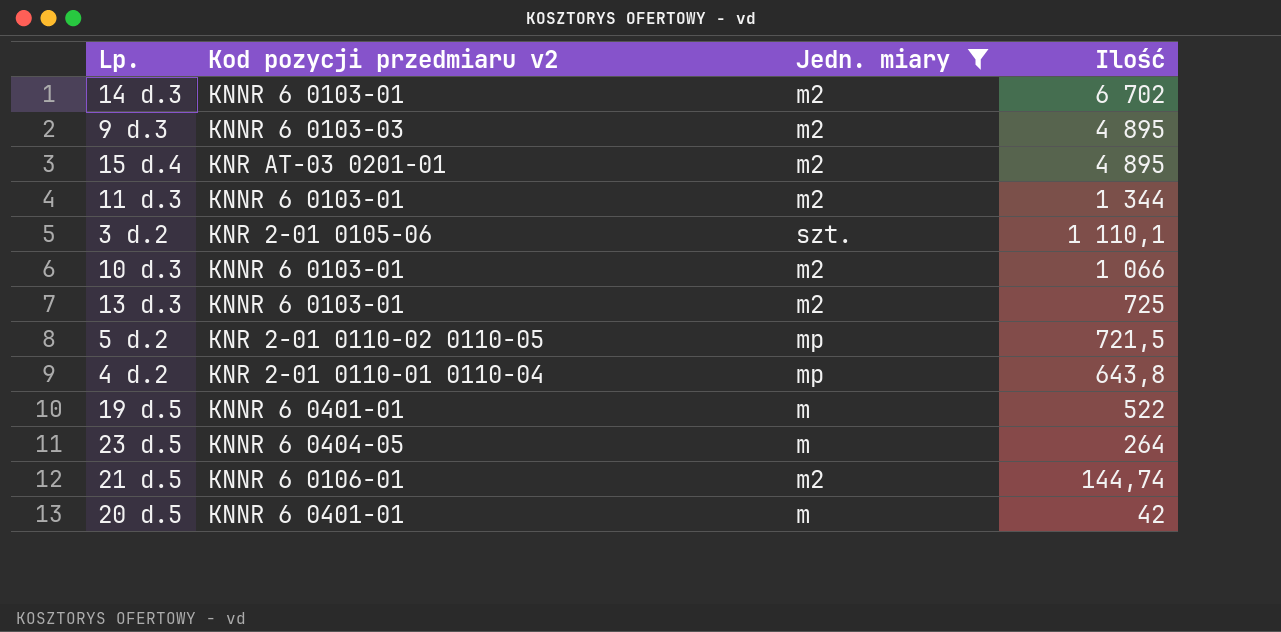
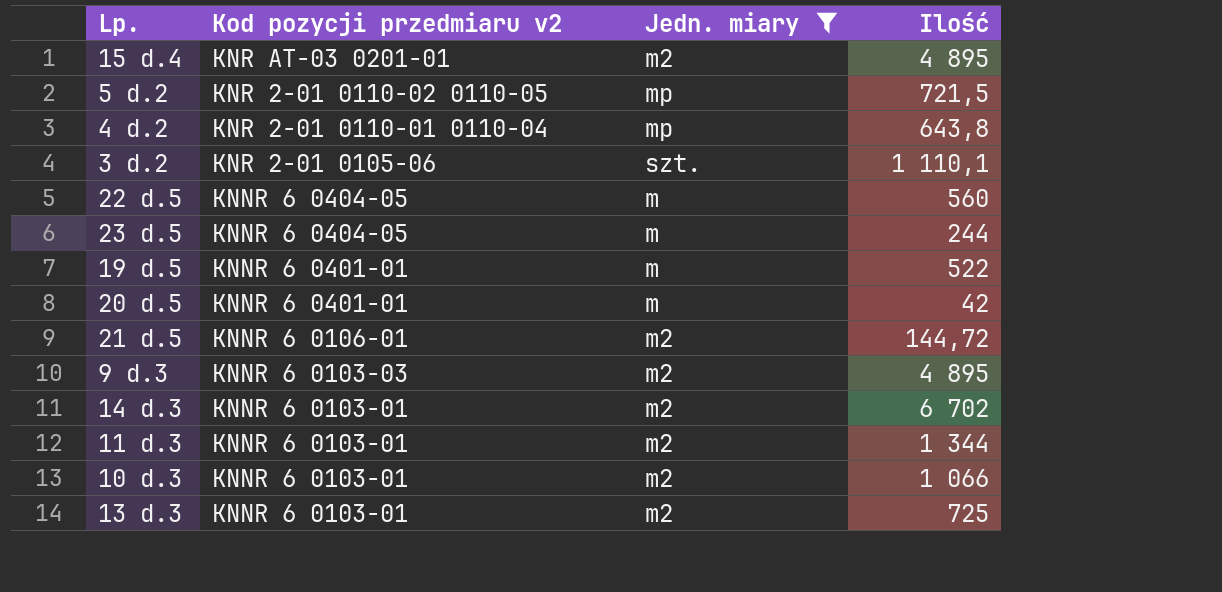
row order: Ilość descending -> Kod pozycji przedmiaru v2 descending
row 22 d.5: none -> KNNR 6 0404-05 | m | 560
23 d.5 | Ilość: 264 -> 244
21 d.5 | Ilość: 144,74 -> 144,72

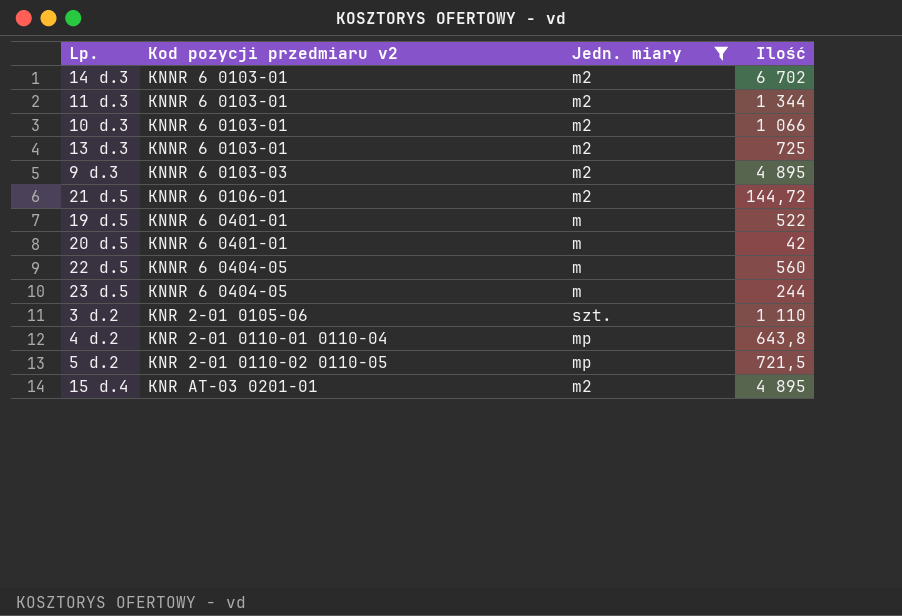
row order: Kod pozycji przedmiaru v2 descending -> Kod pozycji przedmiaru v2 ascending
3 d.2 | Ilość: 1 110,1 -> 1 110

